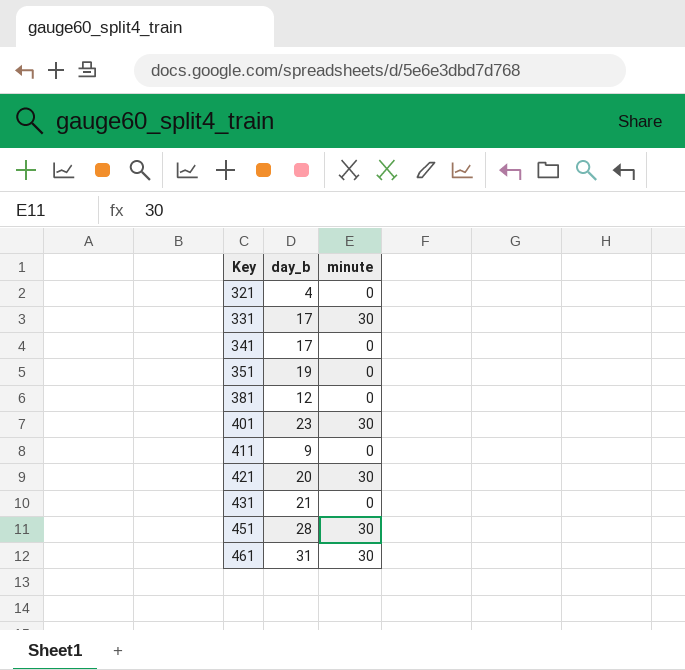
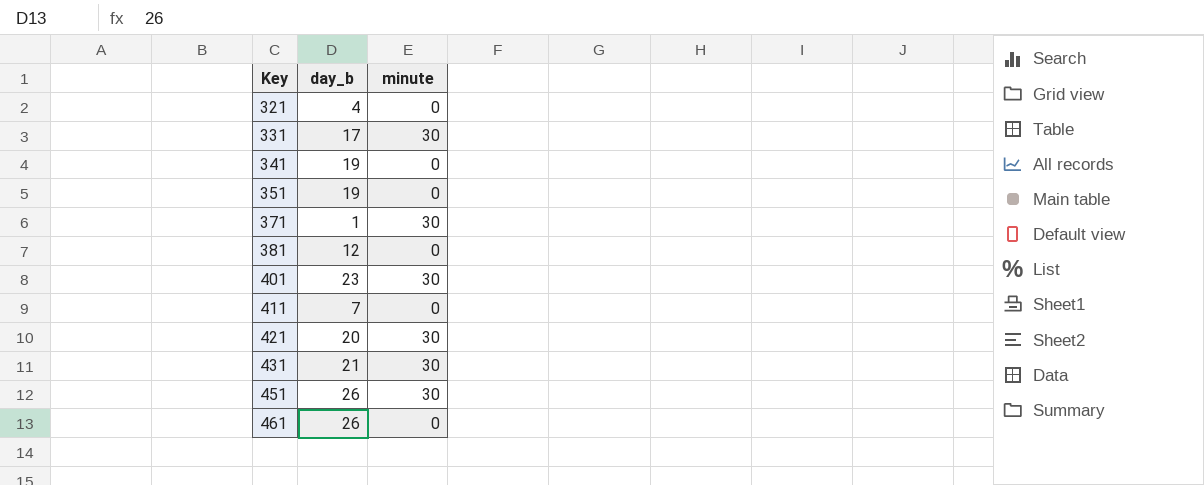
341 | day_b: 17 -> 19
row 371: none -> 1 | 30
411 | day_b: 9 -> 7
431 | minute: 0 -> 30
451 | day_b: 28 -> 26
461 | day_b: 31 -> 26
461 | minute: 30 -> 0

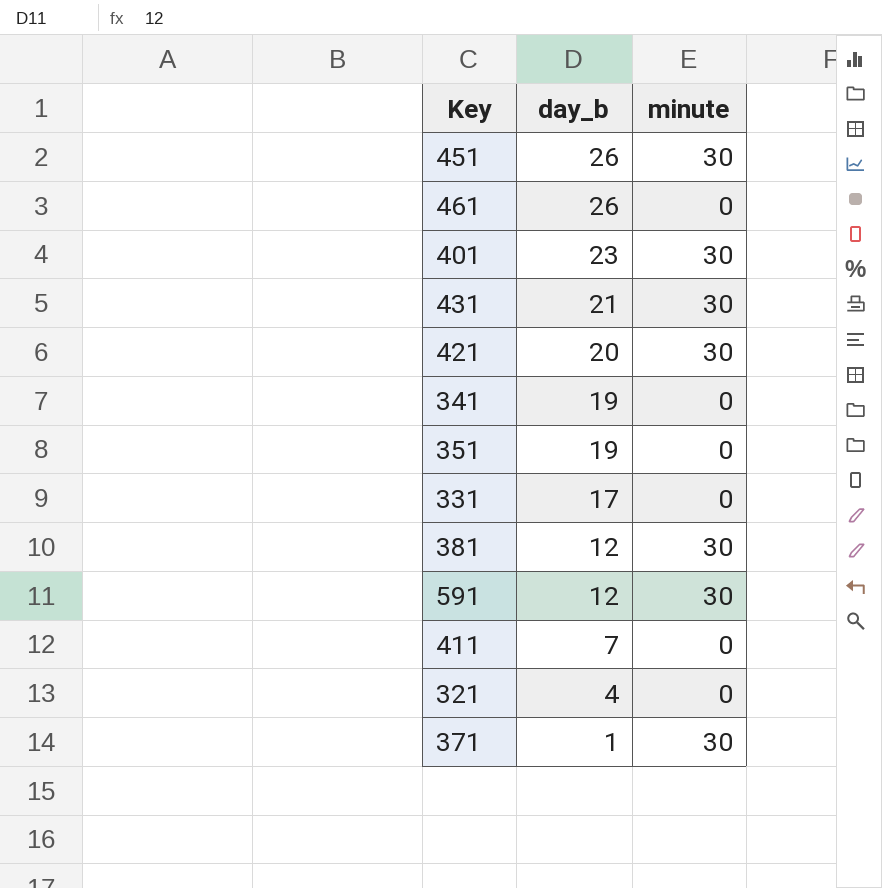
row order: Key ascending -> day_b descending
331 | minute: 30 -> 0
381 | minute: 0 -> 30
row 591: none -> 12 | 30

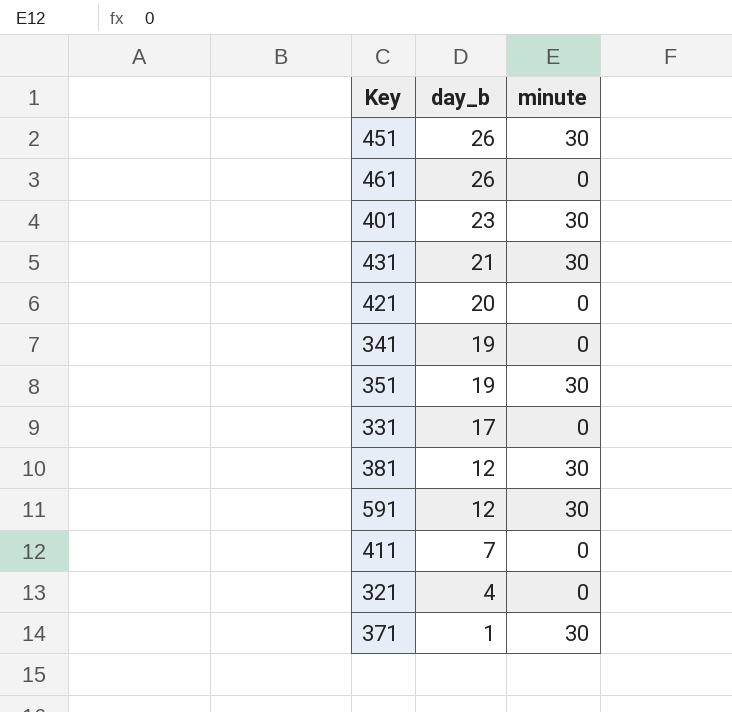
421 | minute: 30 -> 0
351 | minute: 0 -> 30

